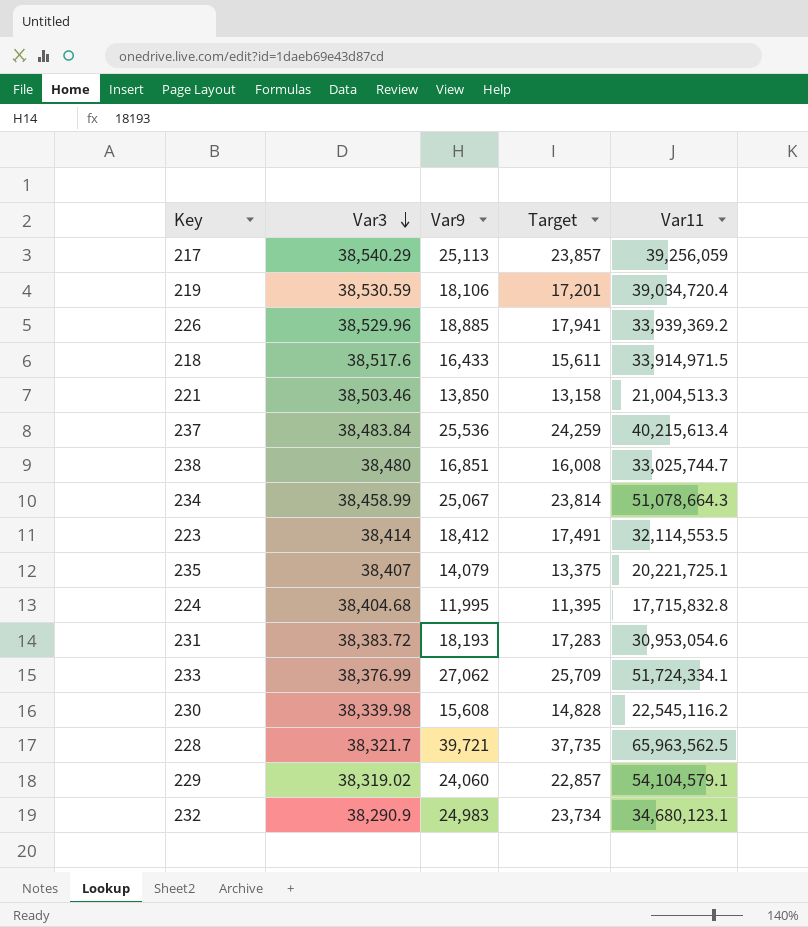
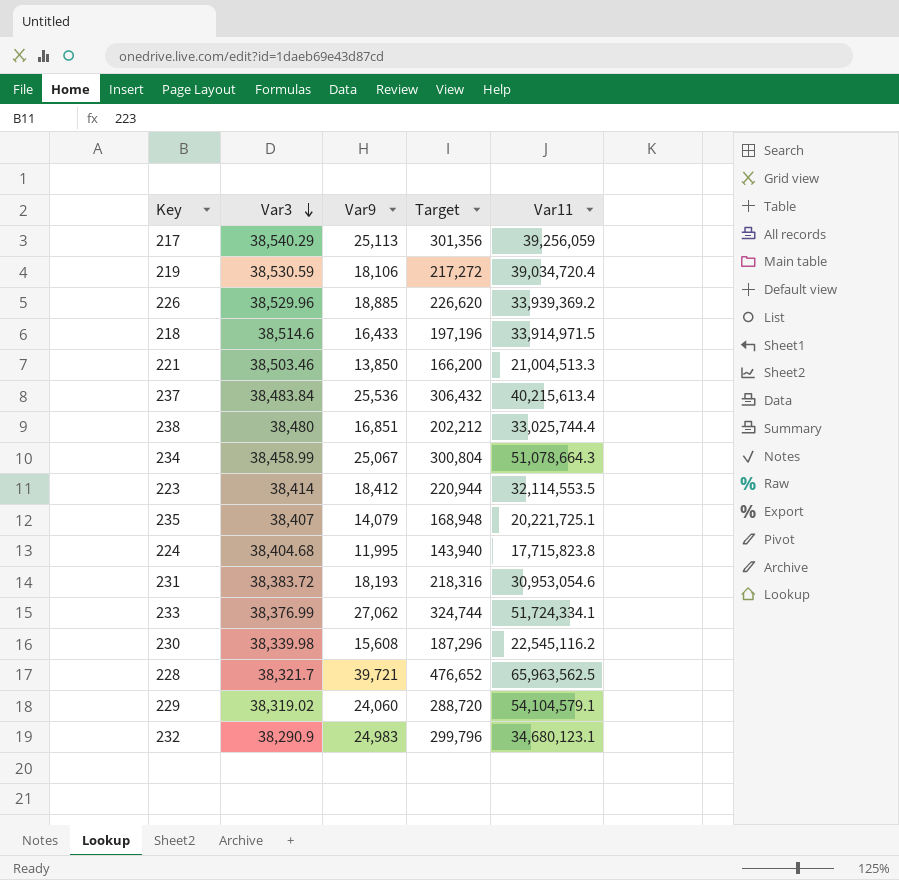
column Target | formula: [Var9] * 0.95 -> [Var9] * 12
218 | Var3: 38,517.6 -> 38,514.6
238 | Var11: 33,025,744.7 -> 33,025,744.4
224 | Var11: 17,715,832.8 -> 17,715,823.8

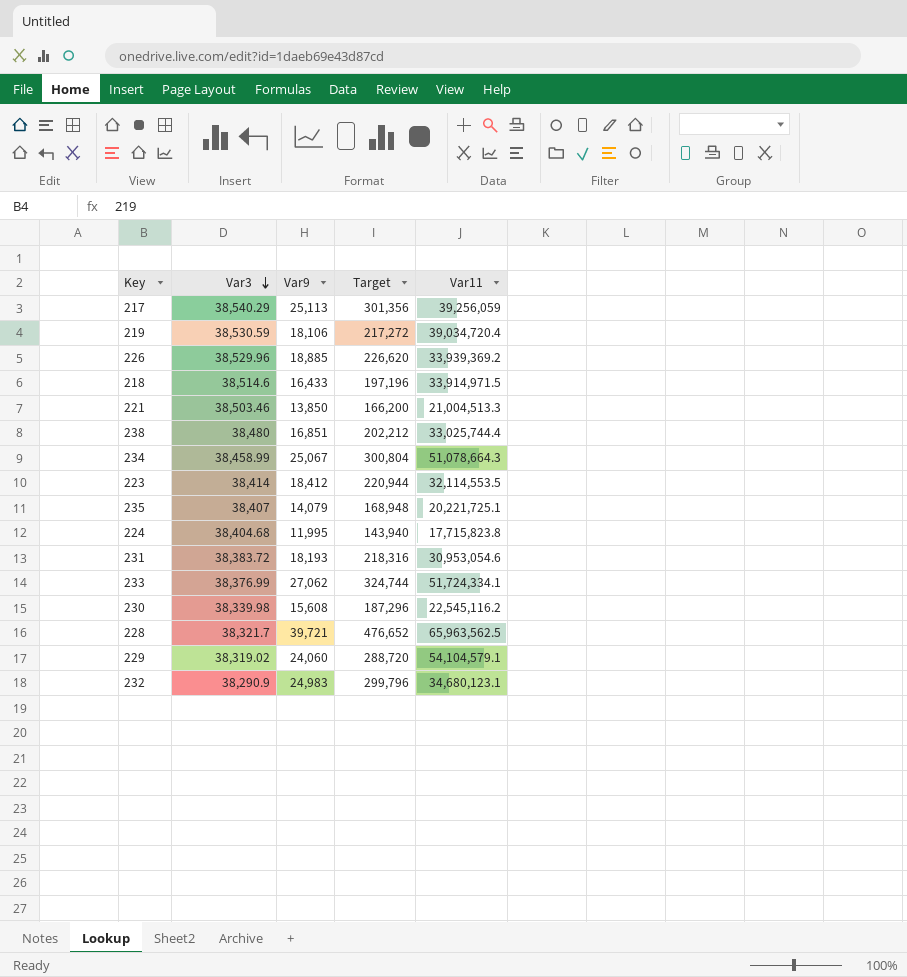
row 237: 38,483.84 | 25,536 | 306,432 | 40,215,613.4 -> none

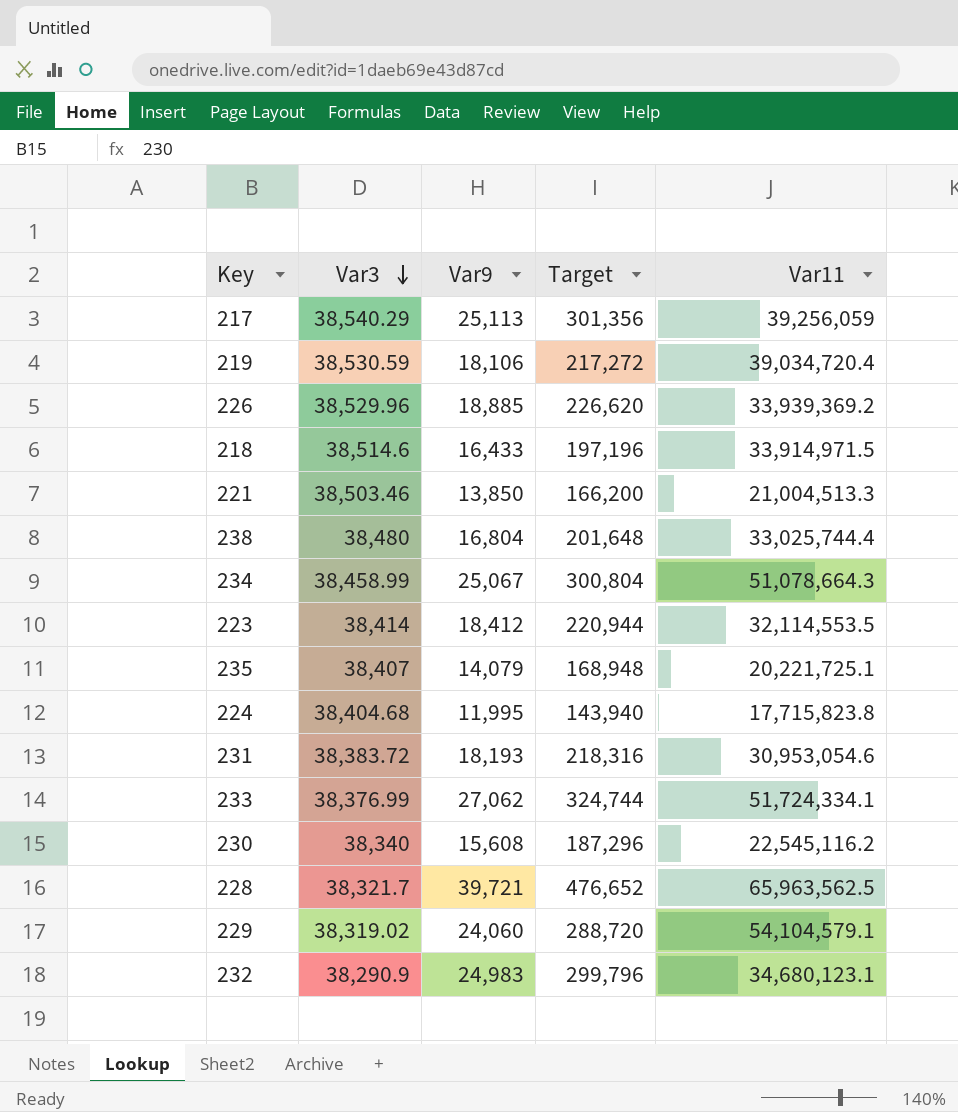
238 | Var9: 16,851 -> 16,804
238 | Target: 202,212 -> 201,648
230 | Var3: 38,339.98 -> 38,340

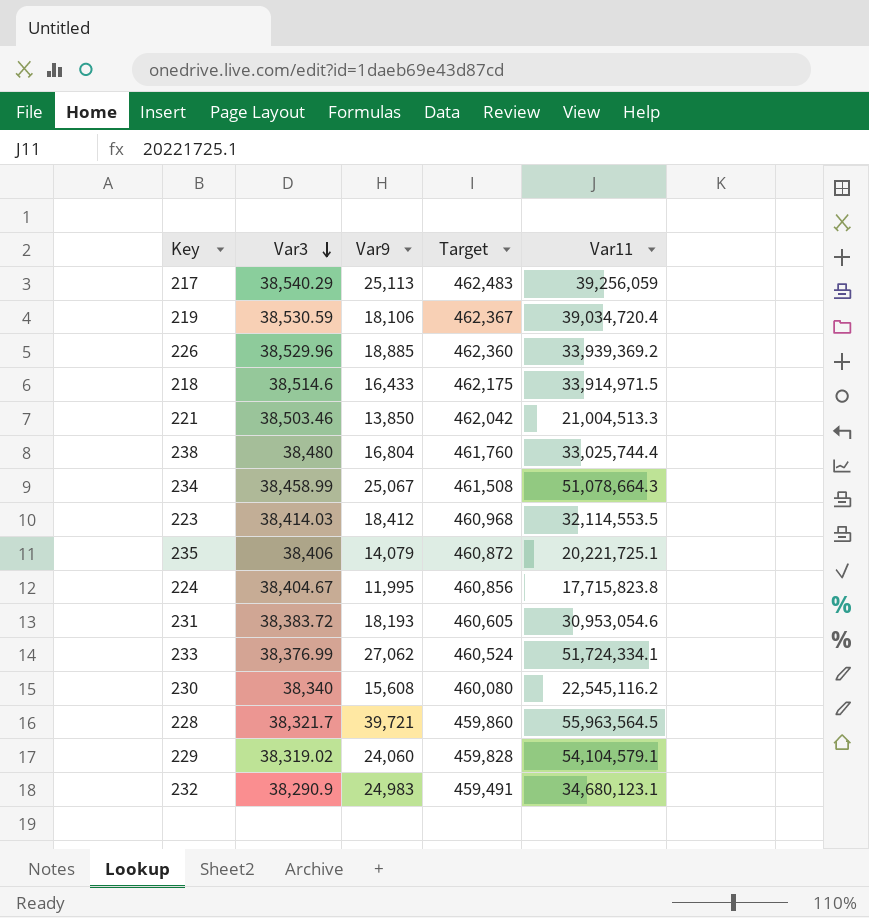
column Target | formula: [Var9] * 12 -> [Var3] * 12
223 | Var3: 38,414 -> 38,414.03
235 | Var3: 38,407 -> 38,406
224 | Var3: 38,404.68 -> 38,404.67
228 | Var11: 65,963,562.5 -> 55,963,564.5

